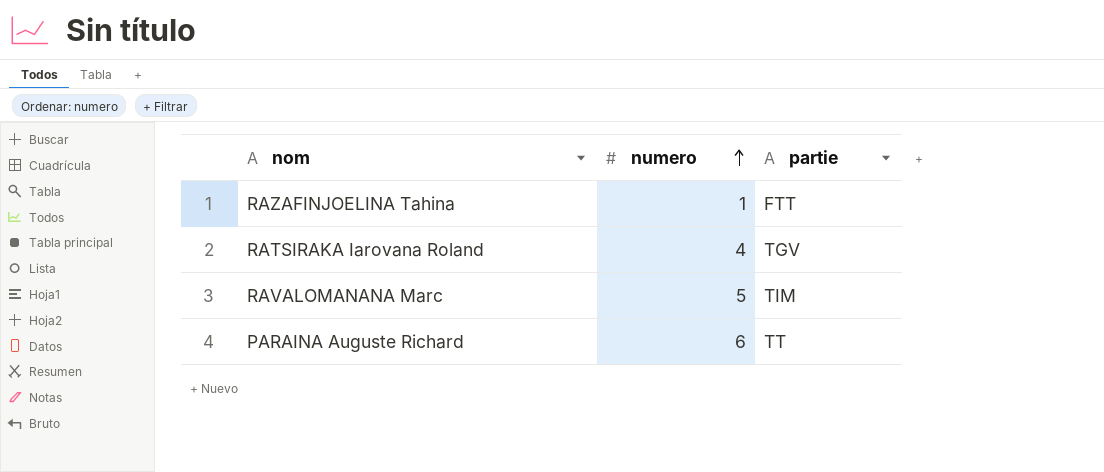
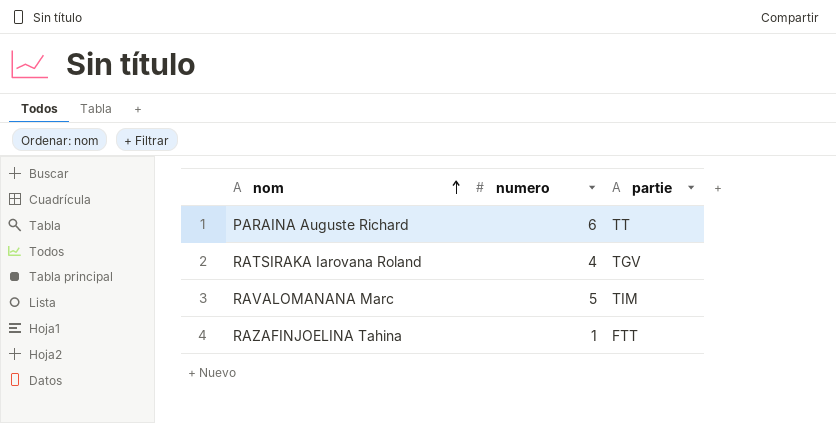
row order: numero ascending -> nom ascending

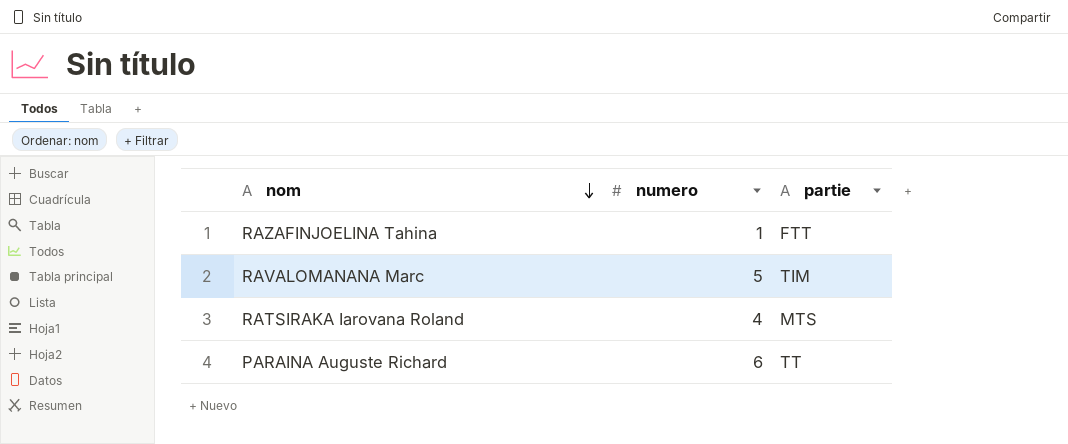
row order: nom ascending -> nom descending
RATSIRAKA Iarovana Roland | partie: TGV -> MTS

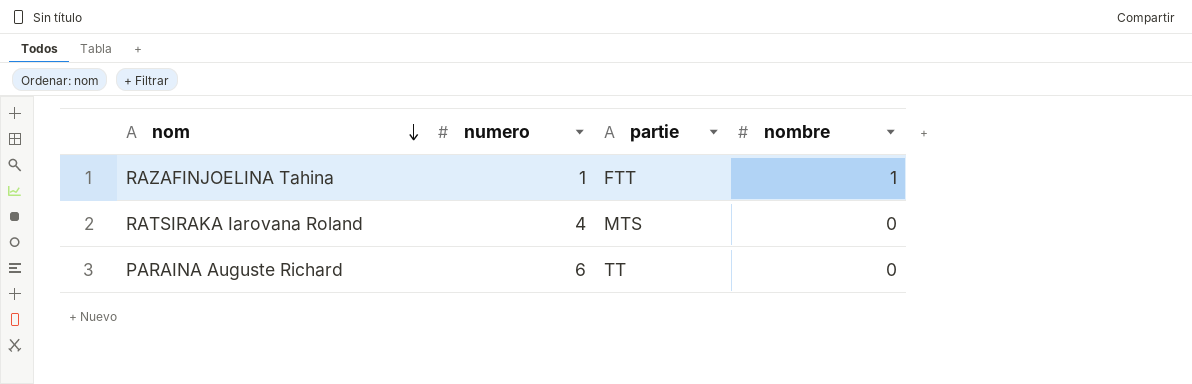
column nombre | position: none -> 4
row RAVALOMANANA Marc: 5 | TIM -> none

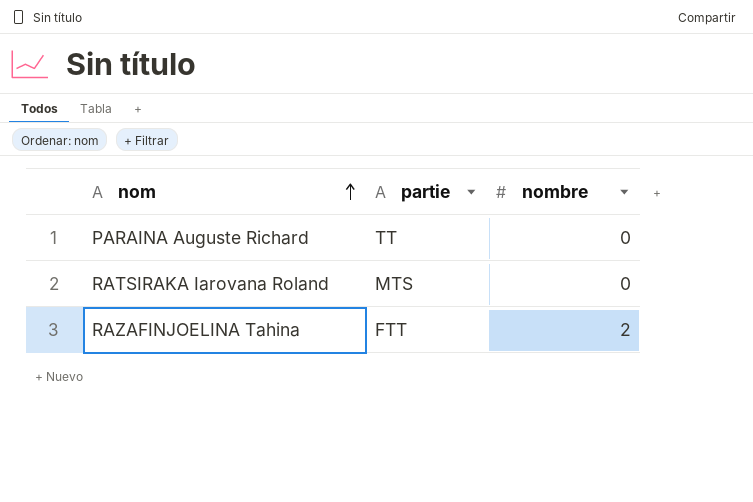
row order: nom descending -> nom ascending
column numero | position: 2 -> none
RAZAFINJOELINA Tahina | nombre: 1 -> 2

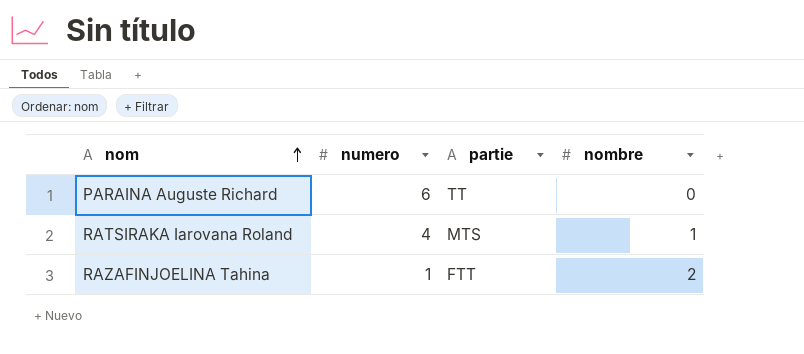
column numero | position: none -> 2
RATSIRAKA Iarovana Roland | nombre: 0 -> 1

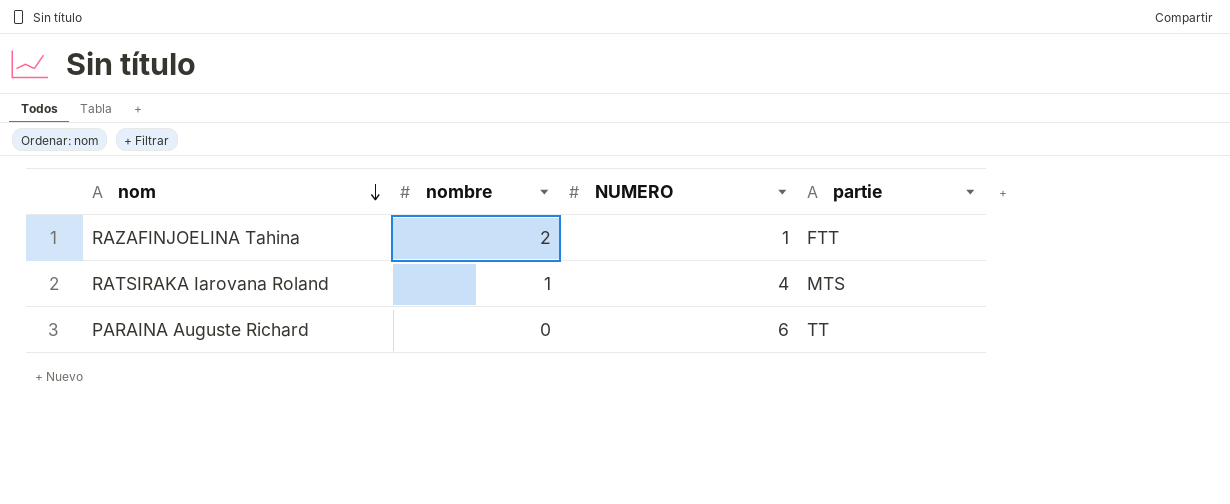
row order: nom ascending -> nom descending
column nombre | position: 4 -> 2
column name: numero -> NUMERO

